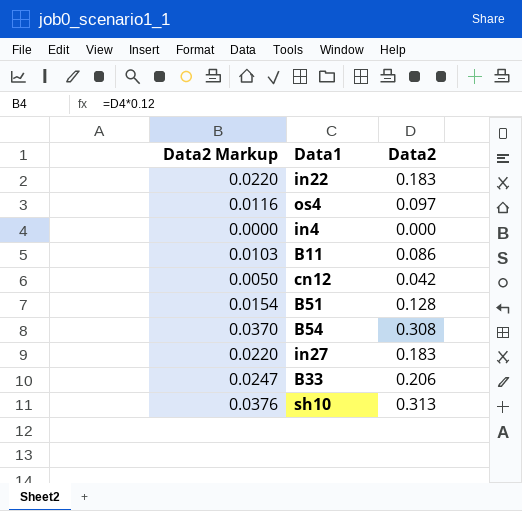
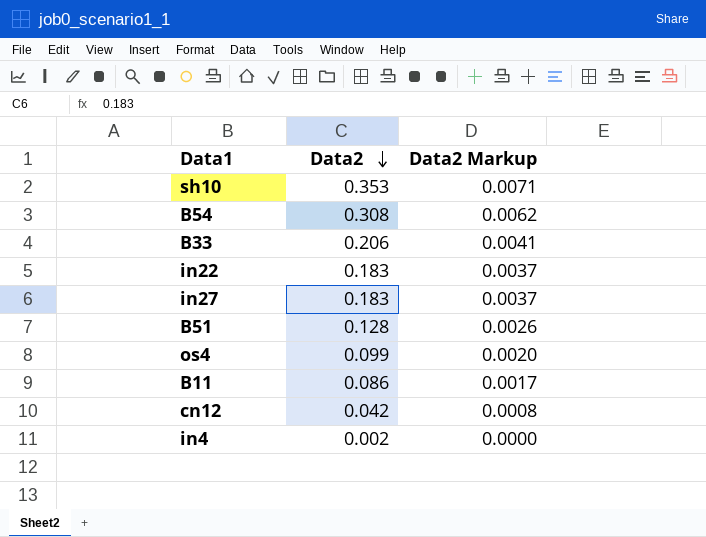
row order: none -> Data2 descending
column Data2 Markup | formula: [Data2] * 0.12 -> [Data2] * 0.02
column Data2 Markup | position: 1 -> 3
sh10 | Data2: 0.313 -> 0.353
os4 | Data2: 0.097 -> 0.099
in4 | Data2: 0.000 -> 0.002

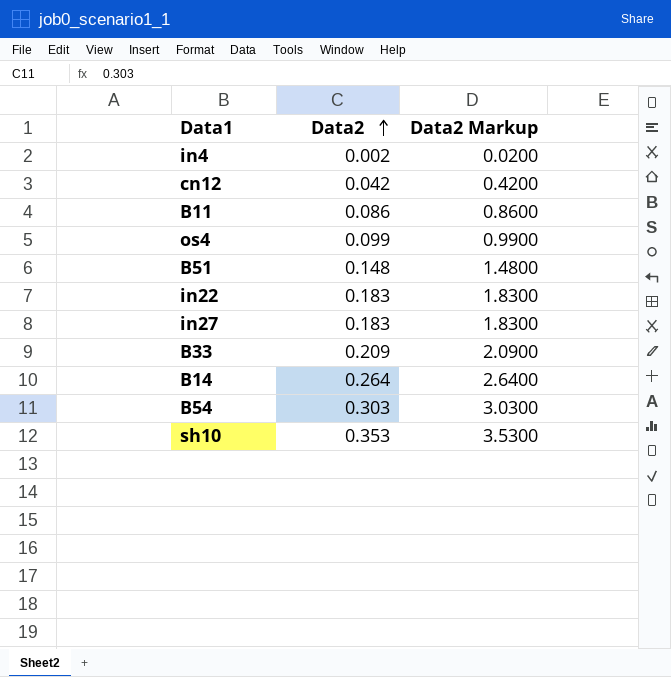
row order: Data2 descending -> Data2 ascending
column Data2 Markup | formula: [Data2] * 0.02 -> [Data2] * 10
B51 | Data2: 0.128 -> 0.148
B33 | Data2: 0.206 -> 0.209
row B14: none -> 0.264 | 2.6400
B54 | Data2: 0.308 -> 0.303

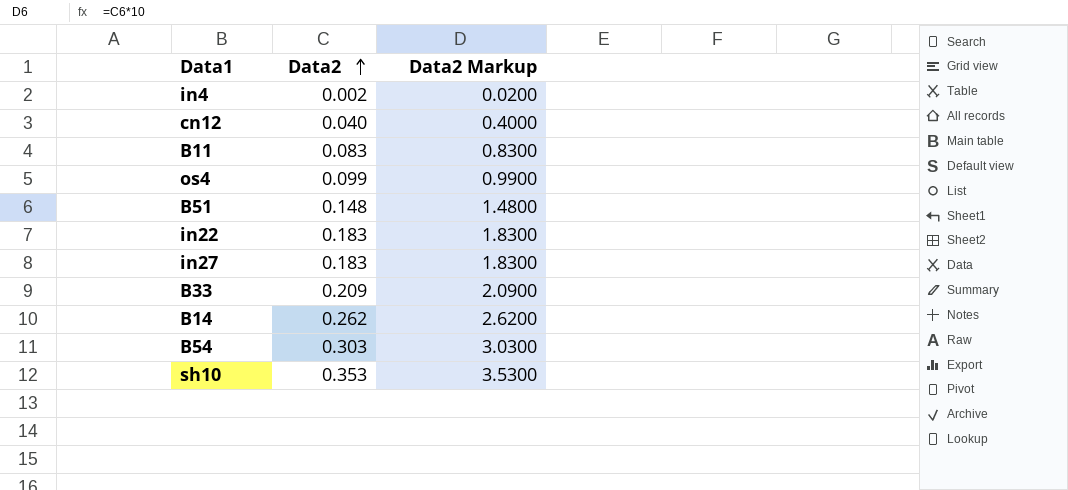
cn12 | Data2: 0.042 -> 0.040
cn12 | Data2 Markup: 0.4200 -> 0.4000
B11 | Data2: 0.086 -> 0.083
B11 | Data2 Markup: 0.8600 -> 0.8300
B14 | Data2: 0.264 -> 0.262
B14 | Data2 Markup: 2.6400 -> 2.6200

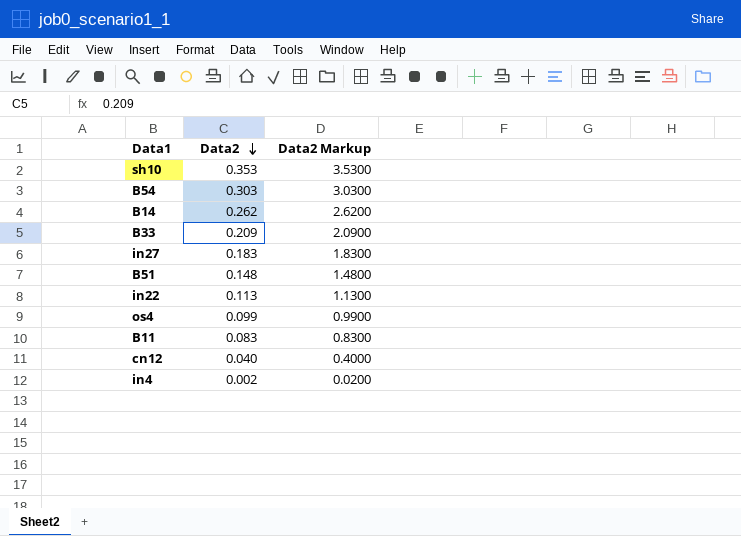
row order: Data2 ascending -> Data2 descending
in22 | Data2: 0.183 -> 0.113
in22 | Data2 Markup: 1.8300 -> 1.1300

